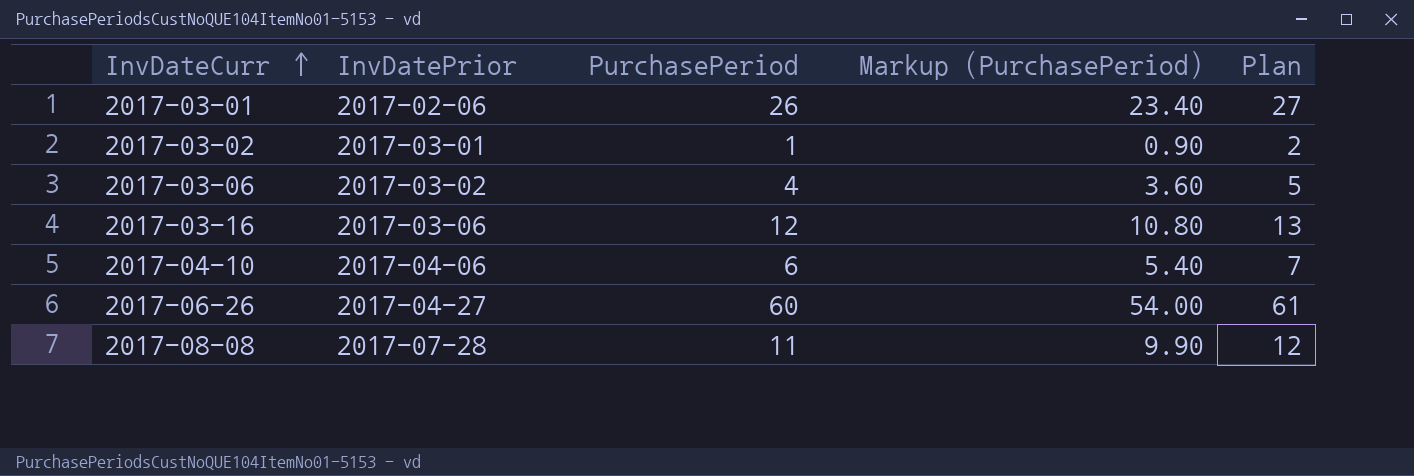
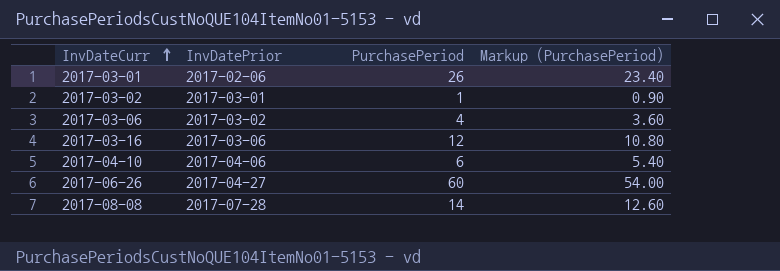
column Plan | formula: [PurchasePeriod] + 1 -> none
2017-08-08 | PurchasePeriod: 11 -> 14
2017-08-08 | Markup (PurchasePeriod): 9.90 -> 12.60

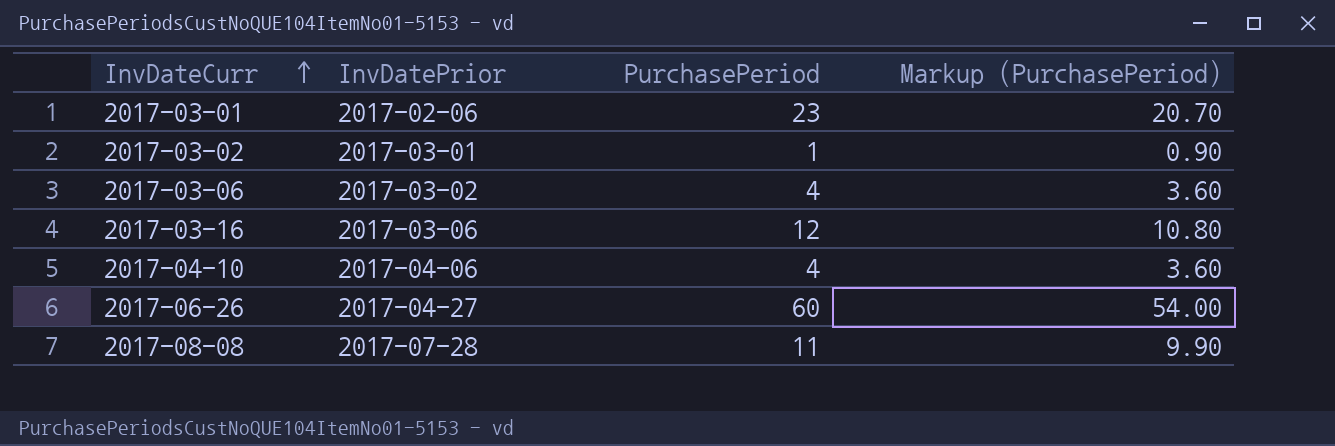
2017-03-01 | PurchasePeriod: 26 -> 23
2017-03-01 | Markup (PurchasePeriod): 23.40 -> 20.70
2017-04-10 | PurchasePeriod: 6 -> 4
2017-04-10 | Markup (PurchasePeriod): 5.40 -> 3.60
2017-08-08 | PurchasePeriod: 14 -> 11
2017-08-08 | Markup (PurchasePeriod): 12.60 -> 9.90

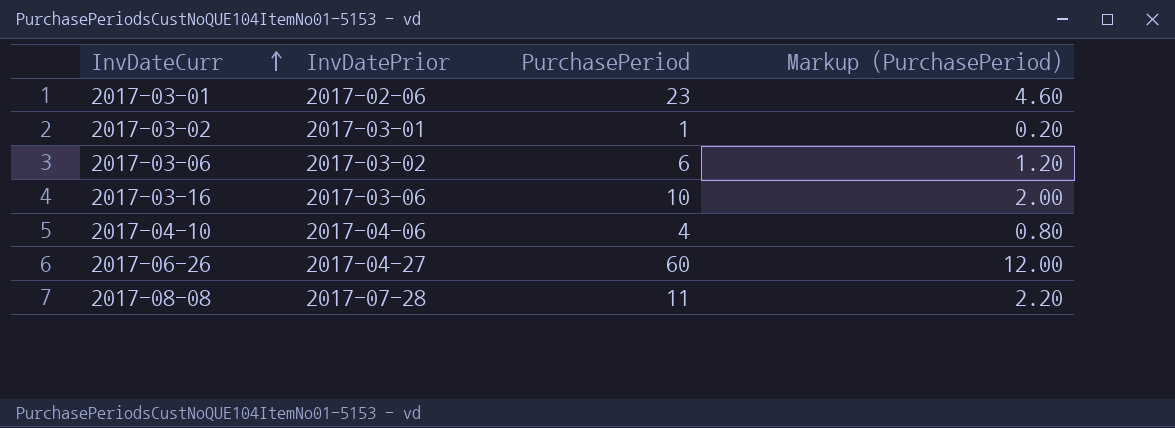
column Markup (PurchasePeriod) | formula: [PurchasePeriod] * 0.9 -> [PurchasePeriod] * 0.2
2017-03-06 | PurchasePeriod: 4 -> 6
2017-03-16 | PurchasePeriod: 12 -> 10

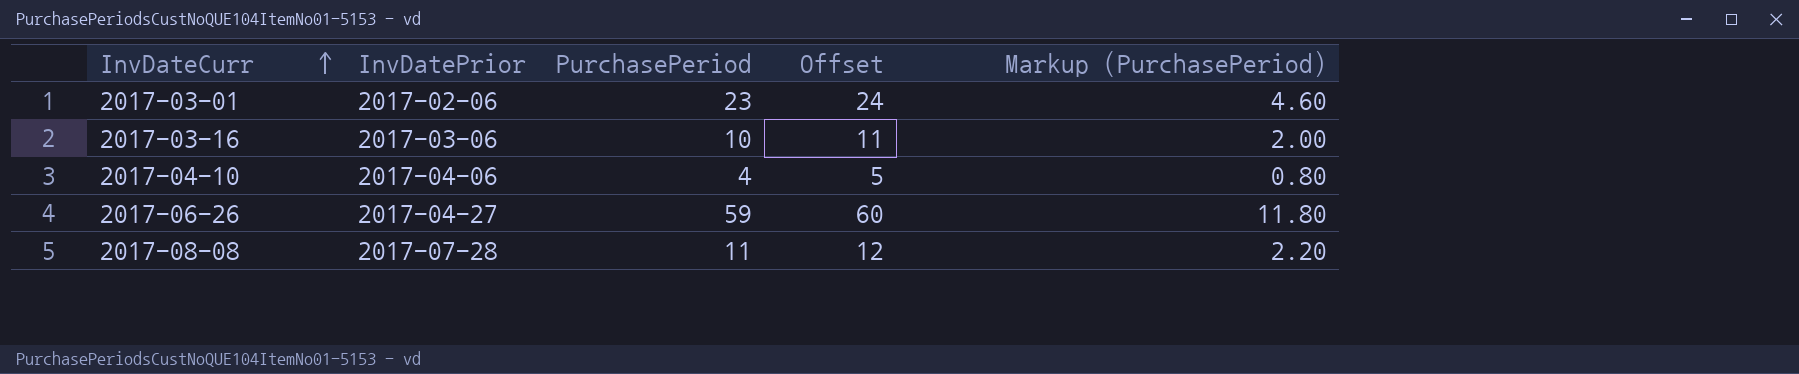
column Offset | formula: none -> [PurchasePeriod] + 1
row 2017-03-02: 2017-03-01 | 1 | 0.20 -> none
row 2017-03-06: 2017-03-02 | 6 | 1.20 -> none
2017-06-26 | PurchasePeriod: 60 -> 59
2017-06-26 | Markup (PurchasePeriod): 12.00 -> 11.80

